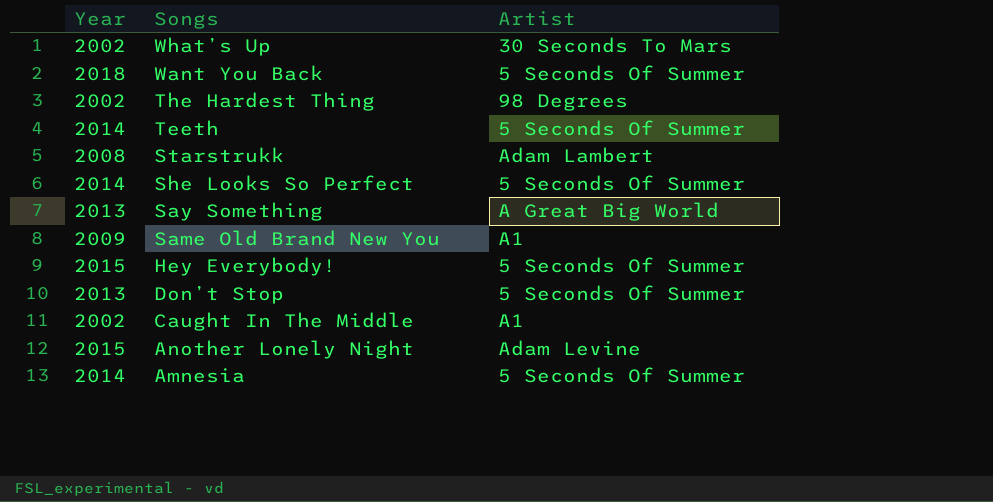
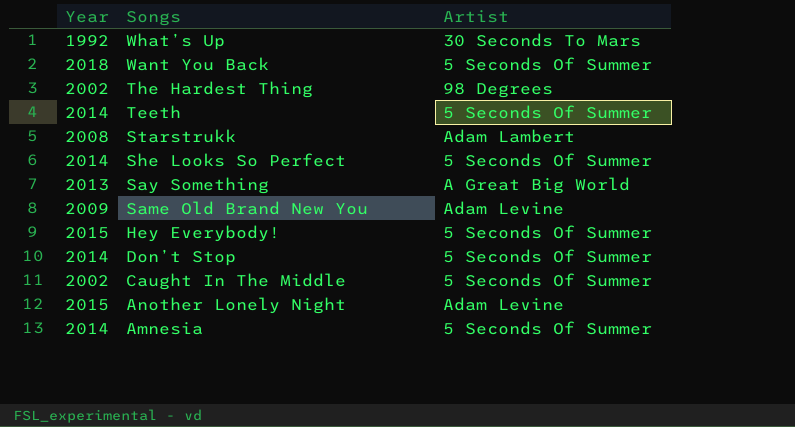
What’s Up | Year: 2002 -> 1992
Same Old Brand New You | Artist: A1 -> Adam Levine
Don’t Stop | Year: 2013 -> 2014
Caught In The Middle | Artist: A1 -> 5 Seconds Of Summer

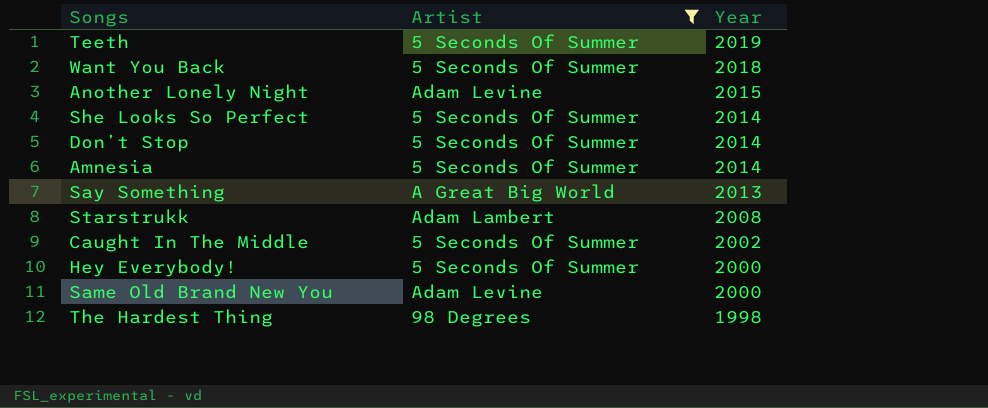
filter: none -> Artist != 30 Seconds To Mars
row order: Songs descending -> Year descending
column Year | position: 1 -> 3
Teeth | Year: 2014 -> 2019
Hey Everybody! | Year: 2015 -> 2000
Same Old Brand New You | Year: 2009 -> 2000
The Hardest Thing | Year: 2002 -> 1998

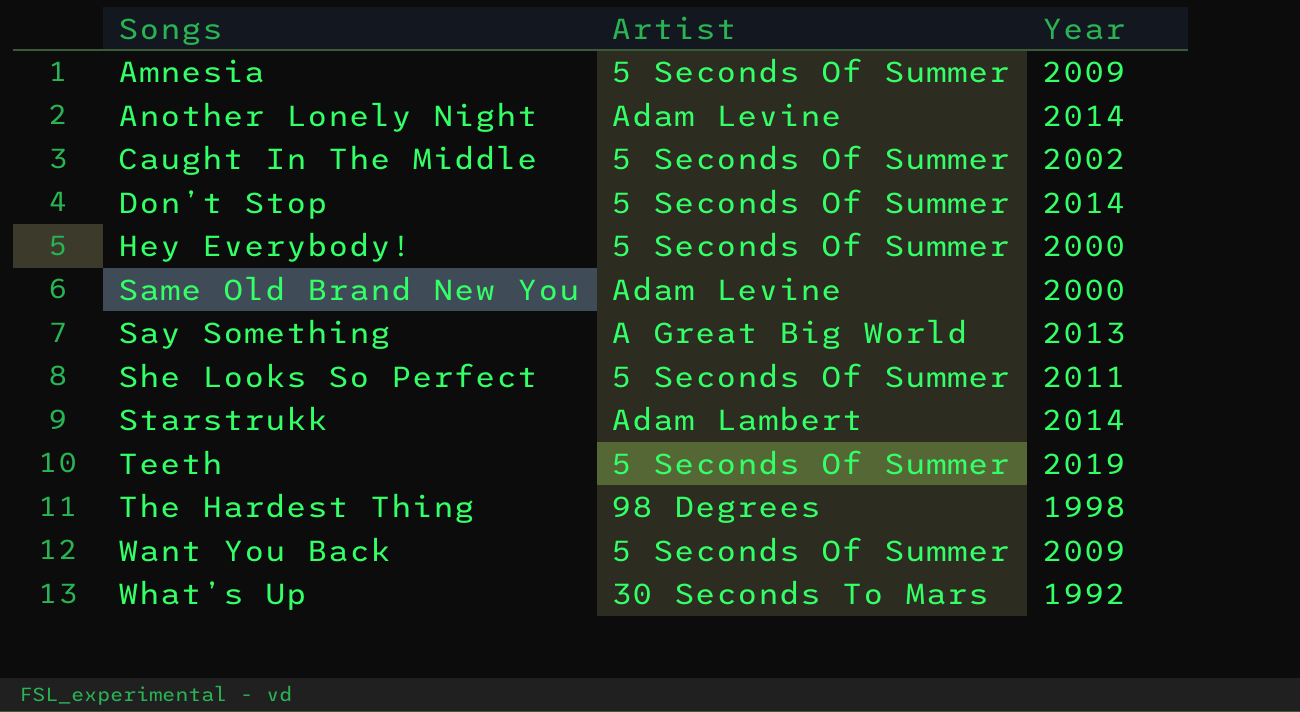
filter: Artist != 30 Seconds To Mars -> none
row order: Year descending -> Songs ascending
Amnesia | Year: 2014 -> 2009
Another Lonely Night | Year: 2015 -> 2014
She Looks So Perfect | Year: 2014 -> 2011
Starstrukk | Year: 2008 -> 2014
Want You Back | Year: 2018 -> 2009

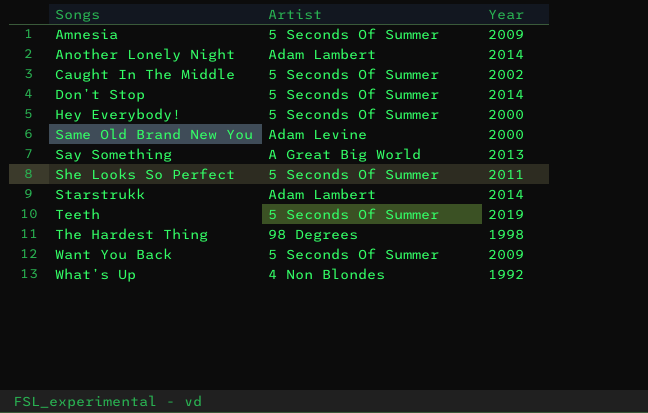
Another Lonely Night | Artist: Adam Levine -> Adam Lambert
What’s Up | Artist: 30 Seconds To Mars -> 4 Non Blondes

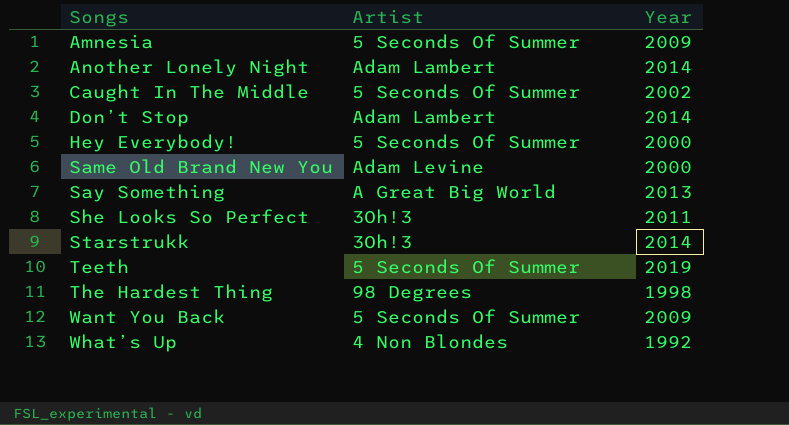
Don’t Stop | Artist: 5 Seconds Of Summer -> Adam Lambert
She Looks So Perfect | Artist: 5 Seconds Of Summer -> 3Oh!3
Starstrukk | Artist: Adam Lambert -> 3Oh!3

